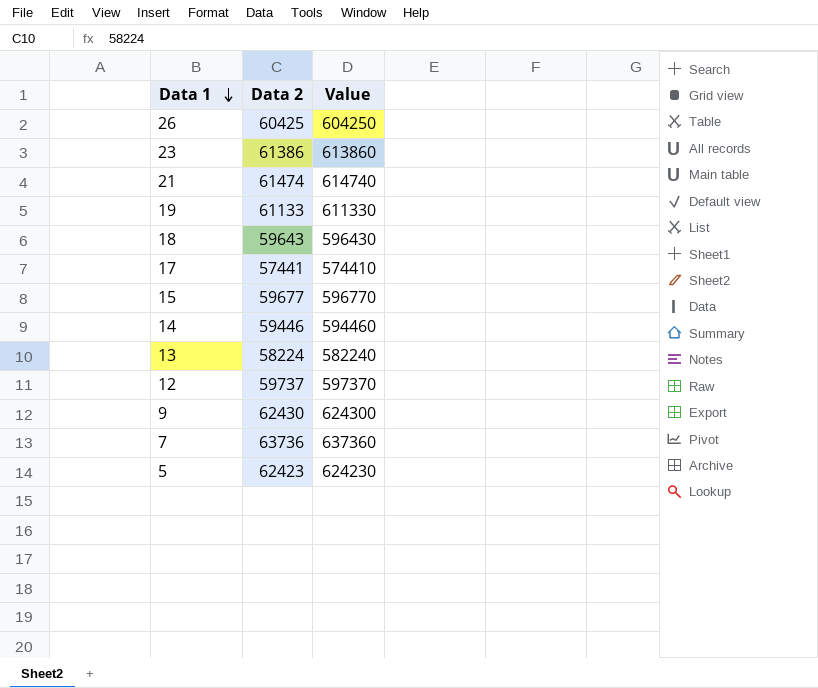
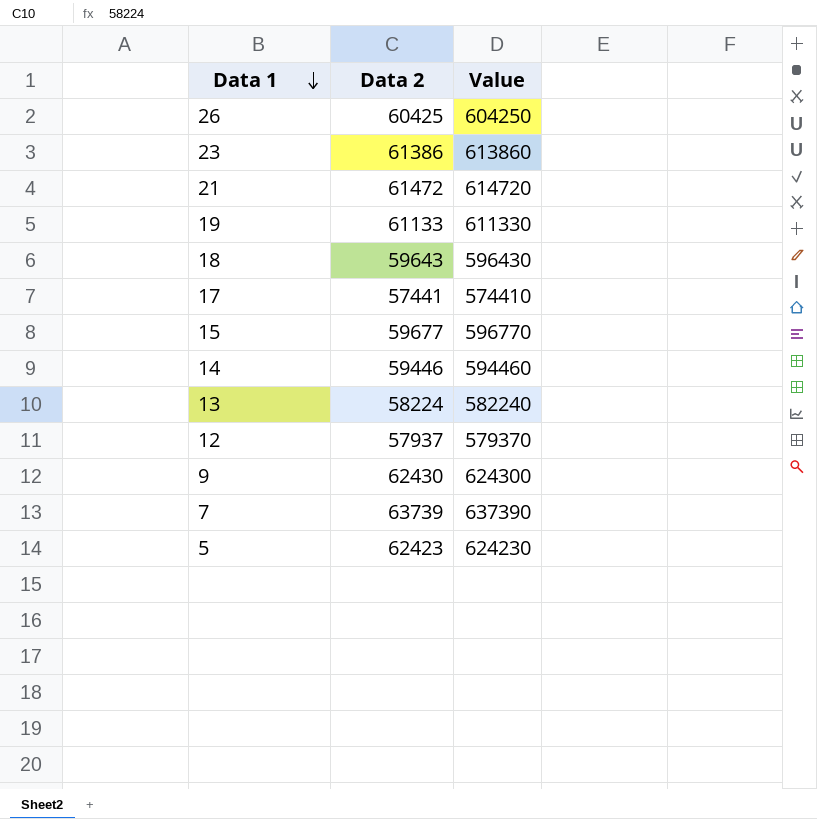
21 | Data 2: 61474 -> 61472
21 | Value: 614740 -> 614720
12 | Data 2: 59737 -> 57937
12 | Value: 597370 -> 579370
7 | Data 2: 63736 -> 63739
7 | Value: 637360 -> 637390

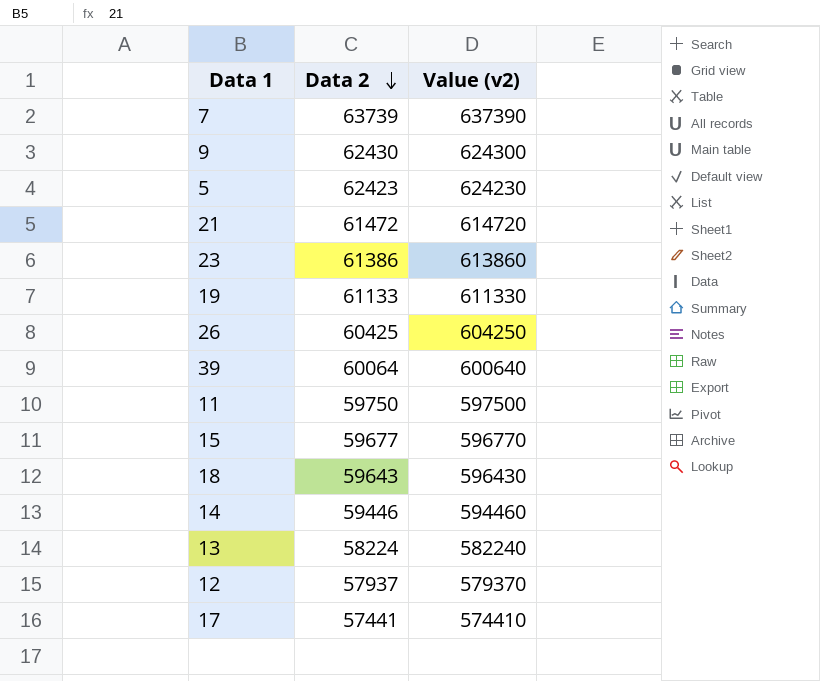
row order: Data 1 descending -> Data 2 descending
column name: Value -> Value (v2)
row 39: none -> 60064 | 600640
row 11: none -> 59750 | 597500

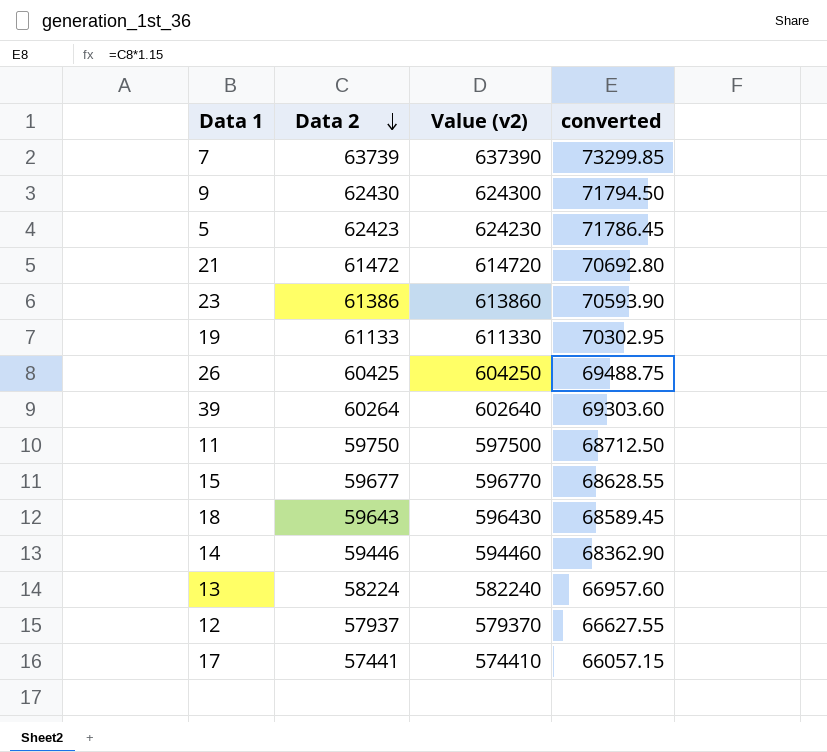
column converted | formula: none -> [Data 2] * 1.15
39 | Data 2: 60064 -> 60264
39 | Value (v2): 600640 -> 602640

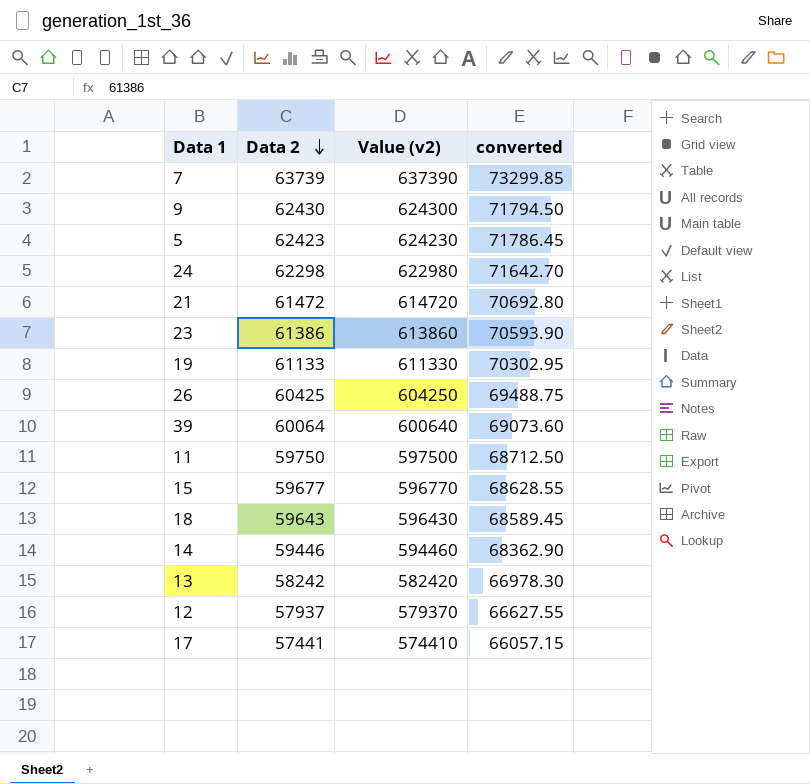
row 24: none -> 62298 | 622980 | 71642.70
39 | Data 2: 60264 -> 60064
39 | Value (v2): 602640 -> 600640
39 | converted: 69303.60 -> 69073.60
13 | Data 2: 58224 -> 58242
13 | Value (v2): 582240 -> 582420
13 | converted: 66957.60 -> 66978.30

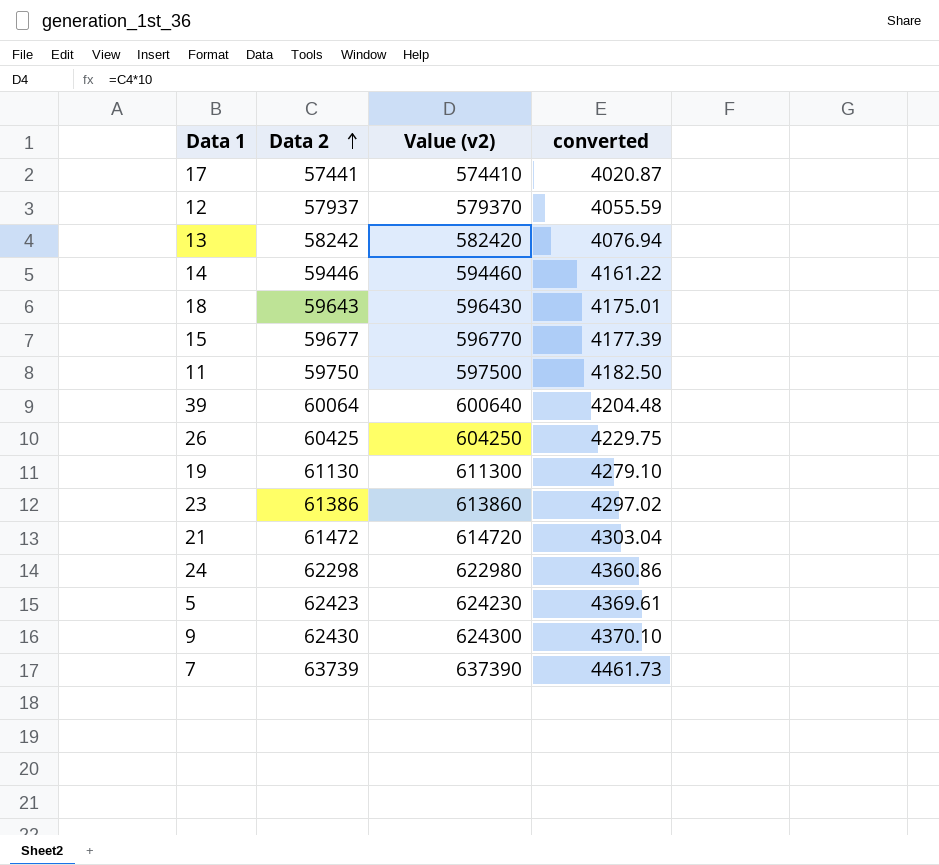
row order: Data 2 descending -> Data 2 ascending
column converted | formula: [Data 2] * 1.15 -> [Data 2] * 0.07
19 | Data 2: 61133 -> 61130
19 | Value (v2): 611330 -> 611300

